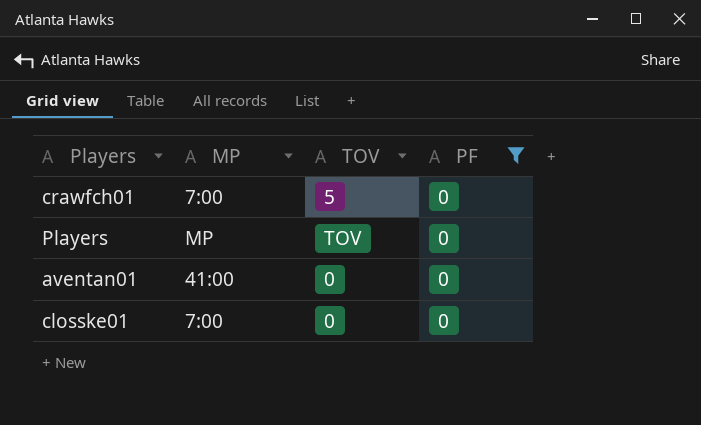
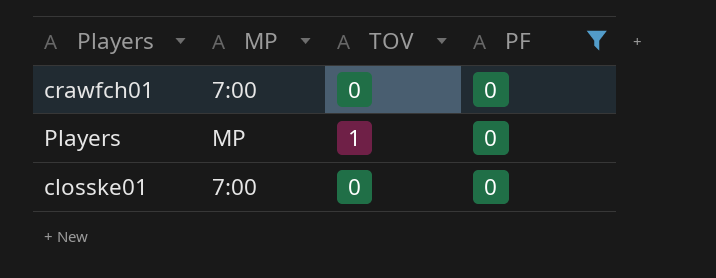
row aventan01: 41:00 | 0 | 0 -> none
crawfch01 | TOV: 5 -> 0
Players | TOV: TOV -> 1

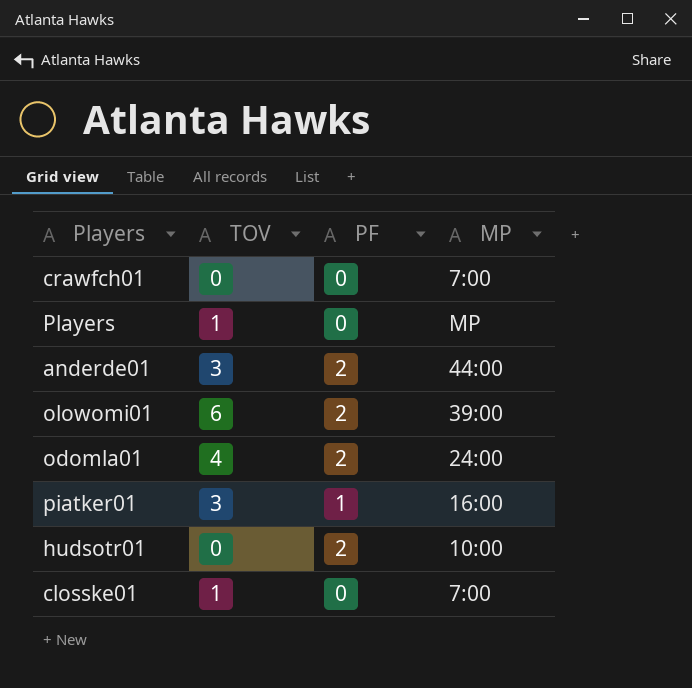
filter: PF = 0 -> none
column MP | position: 2 -> 4
closske01 | TOV: 0 -> 1

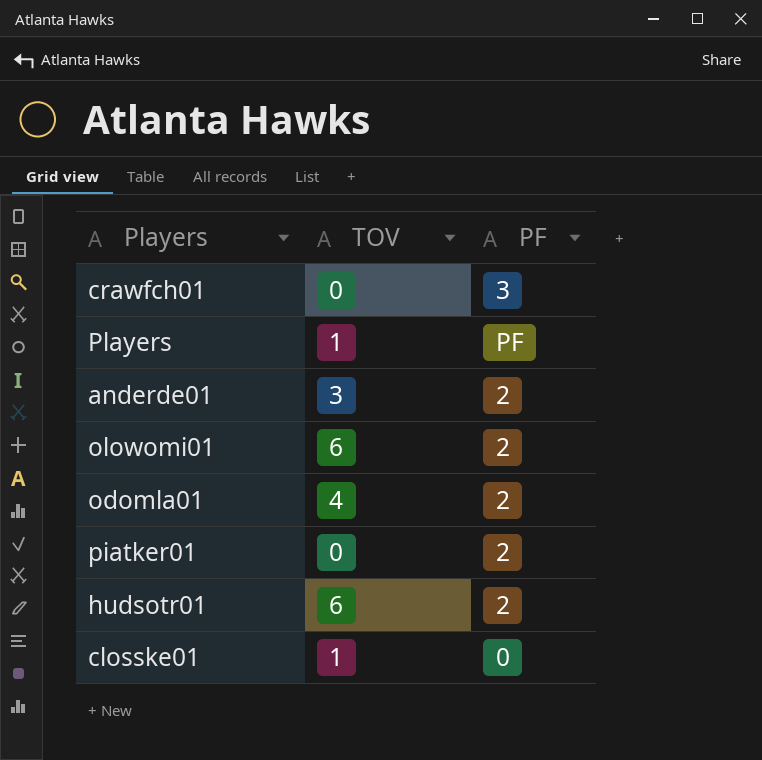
column MP | position: 4 -> none
crawfch01 | PF: 0 -> 3
Players | PF: 0 -> PF
piatker01 | TOV: 3 -> 0
piatker01 | PF: 1 -> 2
hudsotr01 | TOV: 0 -> 6

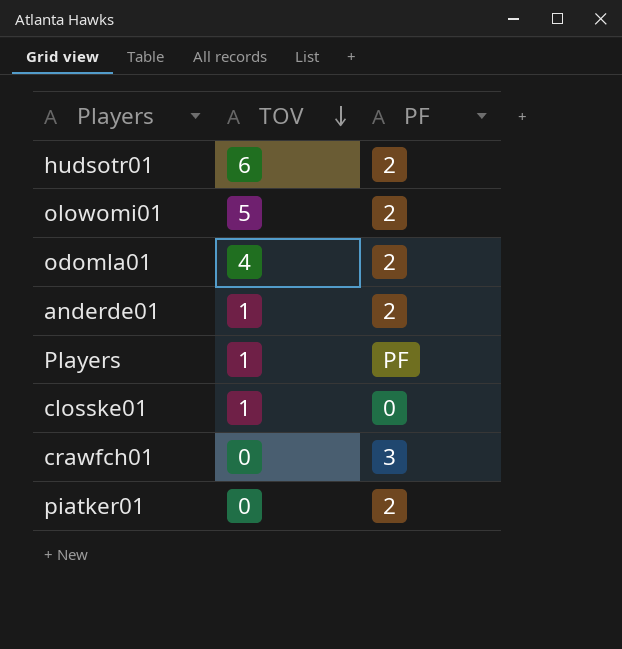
row order: none -> TOV descending
olowomi01 | TOV: 6 -> 5
anderde01 | TOV: 3 -> 1

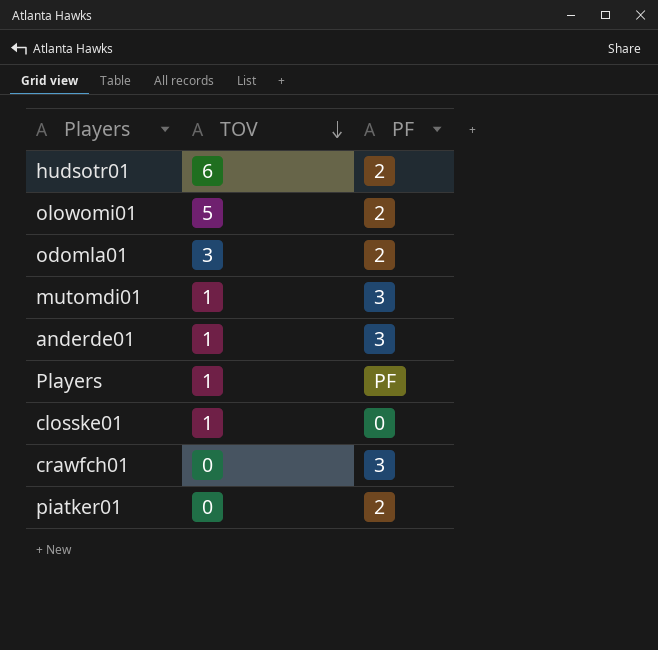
odomla01 | TOV: 4 -> 3
row mutomdi01: none -> 1 | 3
anderde01 | PF: 2 -> 3

